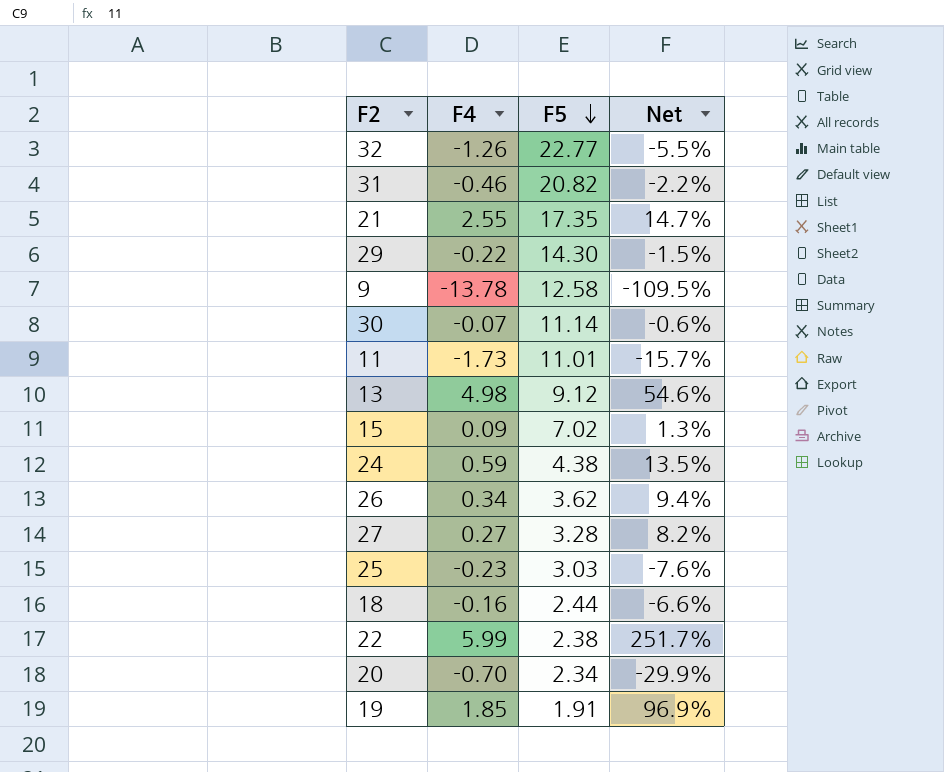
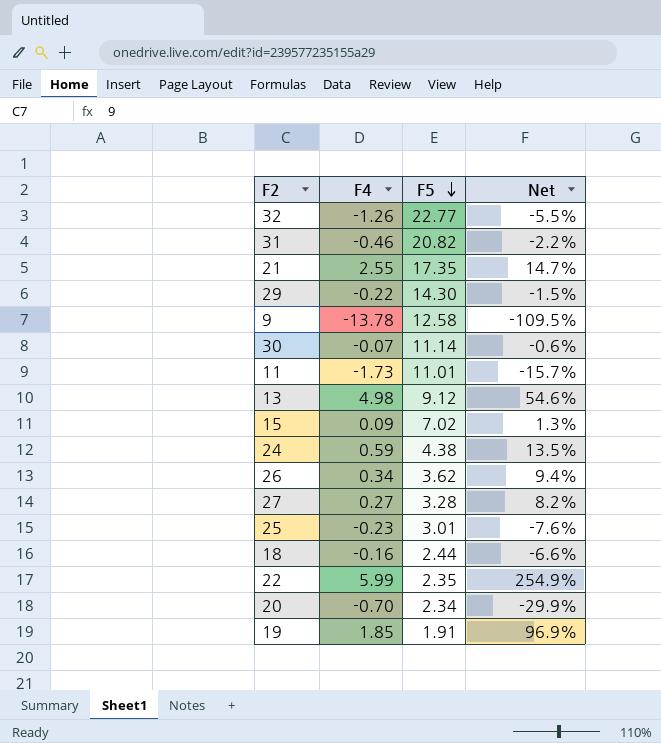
25 | F5: 3.03 -> 3.01
22 | F5: 2.38 -> 2.35
22 | Net: 251.7% -> 254.9%

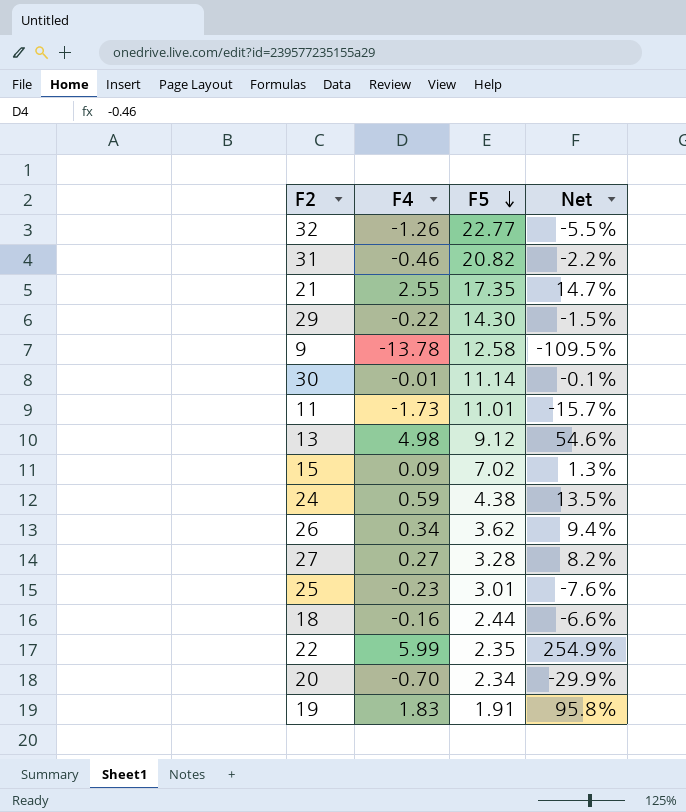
30 | F4: -0.07 -> -0.01
30 | Net: -0.6% -> -0.1%
19 | F4: 1.85 -> 1.83
19 | Net: 96.9% -> 95.8%

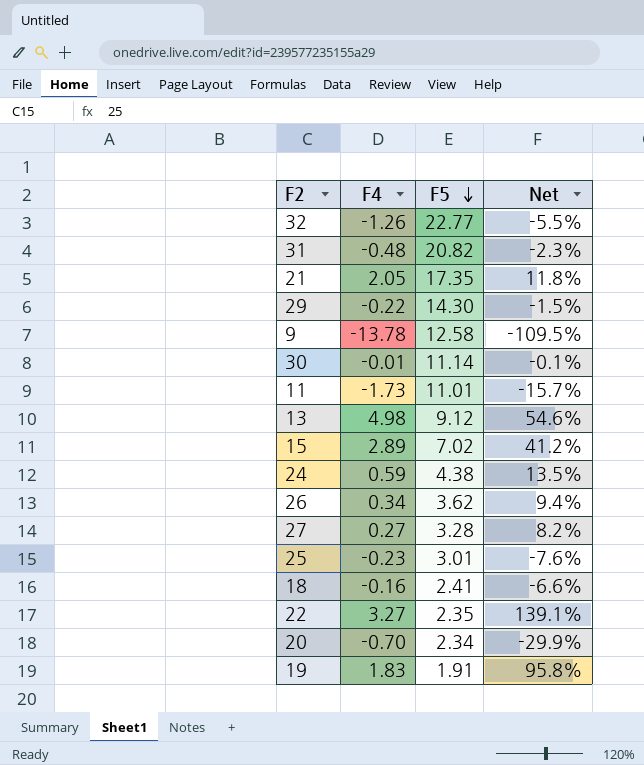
31 | F4: -0.46 -> -0.48
31 | Net: -2.2% -> -2.3%
21 | F4: 2.55 -> 2.05
21 | Net: 14.7% -> 11.8%
15 | F4: 0.09 -> 2.89
15 | Net: 1.3% -> 41.2%
18 | F5: 2.44 -> 2.41
22 | F4: 5.99 -> 3.27
22 | Net: 254.9% -> 139.1%

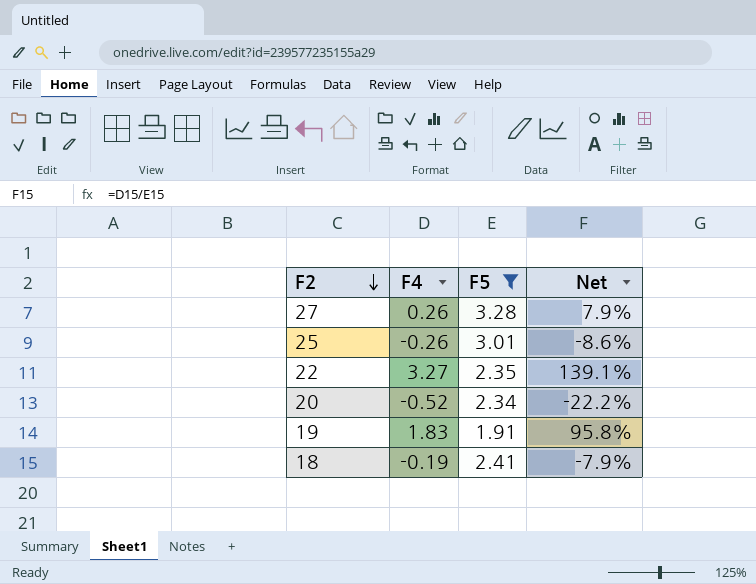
filter: none -> F5 <= 3.28
row order: F5 descending -> F2 descending
27 | F4: 0.27 -> 0.26
27 | Net: 8.2% -> 7.9%
25 | F4: -0.23 -> -0.26
25 | Net: -7.6% -> -8.6%
20 | F4: -0.70 -> -0.52
20 | Net: -29.9% -> -22.2%
18 | F4: -0.16 -> -0.19
18 | Net: -6.6% -> -7.9%

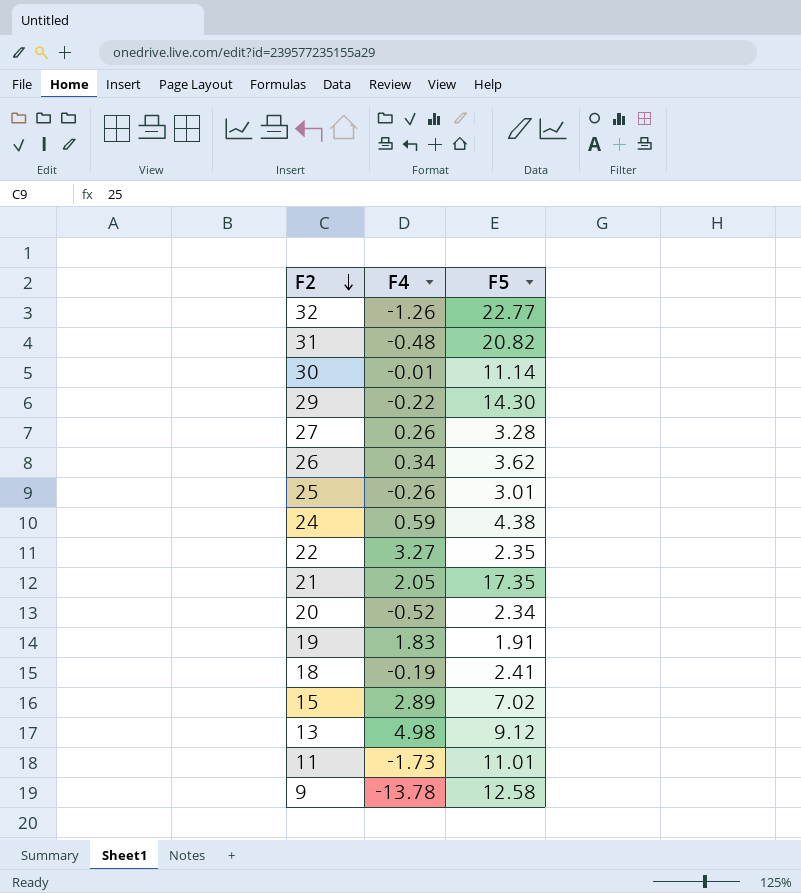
filter: F5 <= 3.28 -> none
column Net | formula: [F4] / [F5] -> none

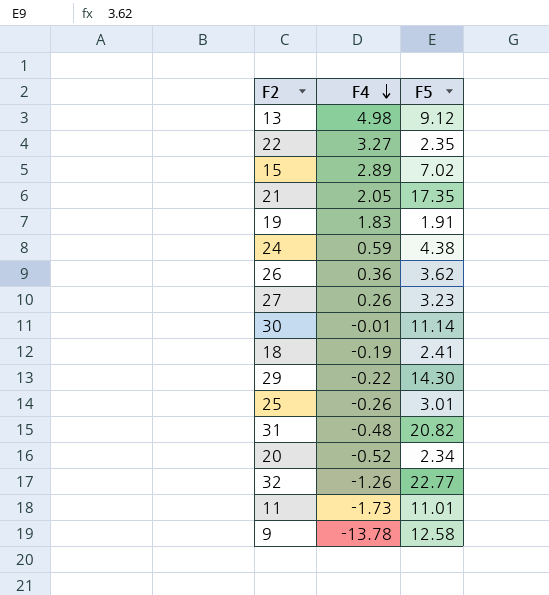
row order: F2 descending -> F4 descending
26 | F4: 0.34 -> 0.36
27 | F5: 3.28 -> 3.23

